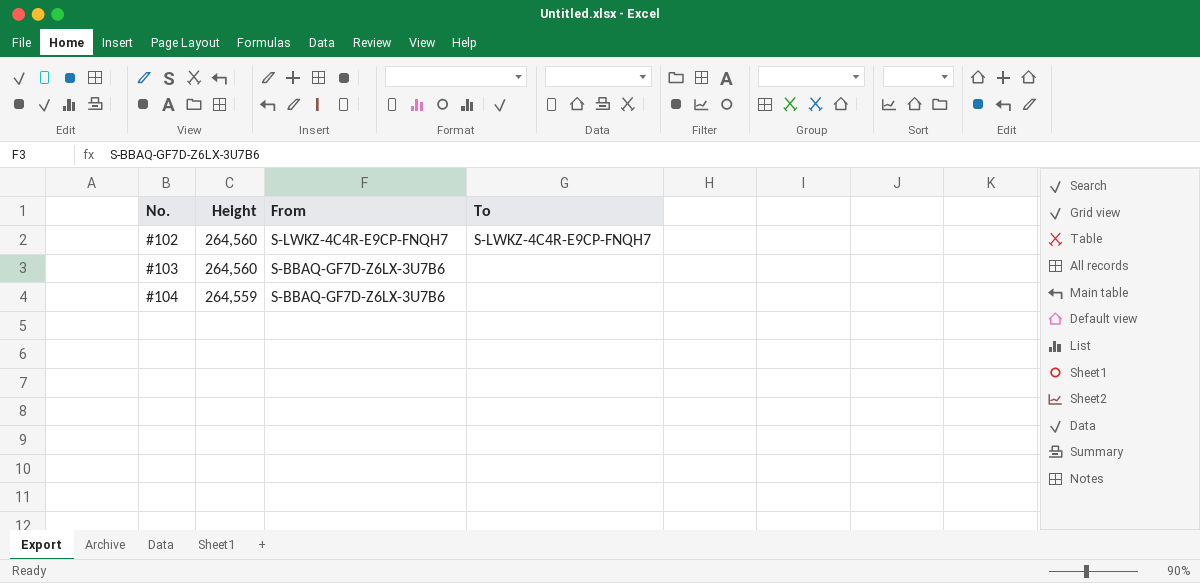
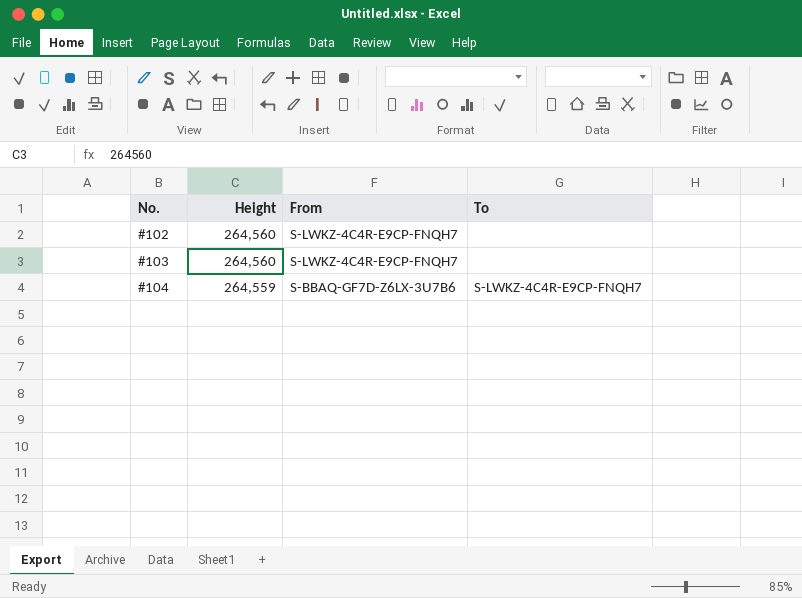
#102 | To: S-LWKZ-4C4R-E9CP-FNQH7 -> none
#103 | From: S-BBAQ-GF7D-Z6LX-3U7B6 -> S-LWKZ-4C4R-E9CP-FNQH7
#104 | To: none -> S-LWKZ-4C4R-E9CP-FNQH7

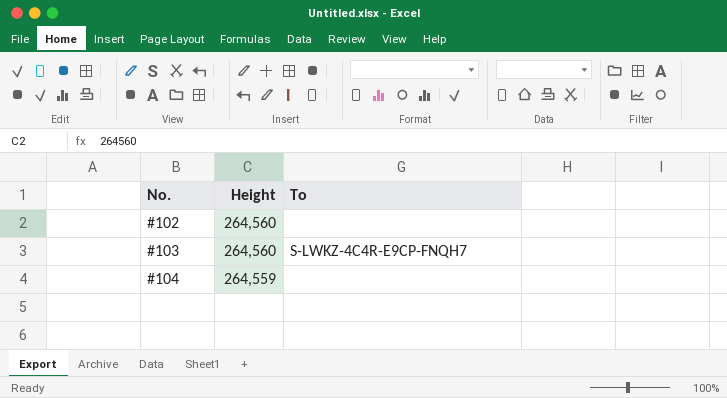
column From | position: 3 -> none
#103 | To: none -> S-LWKZ-4C4R-E9CP-FNQH7
#104 | To: S-LWKZ-4C4R-E9CP-FNQH7 -> none

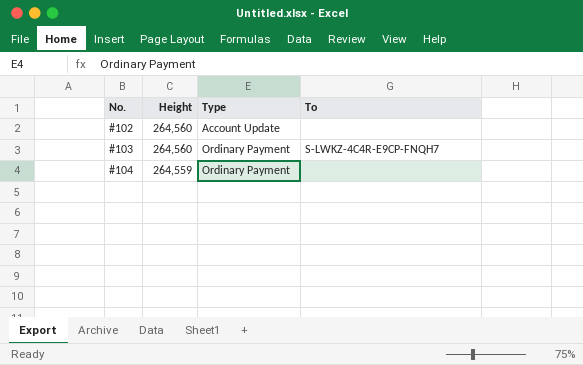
column Type | position: none -> 3

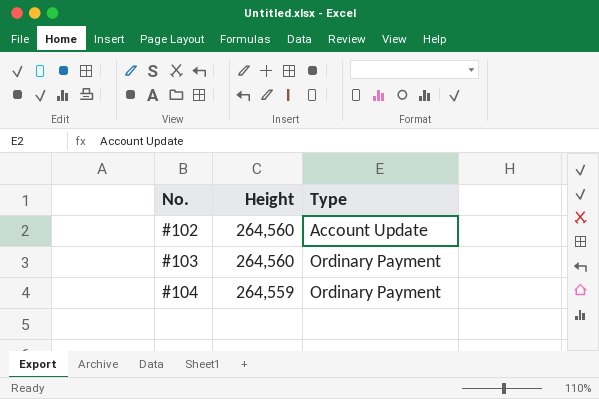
column To | position: 4 -> none

